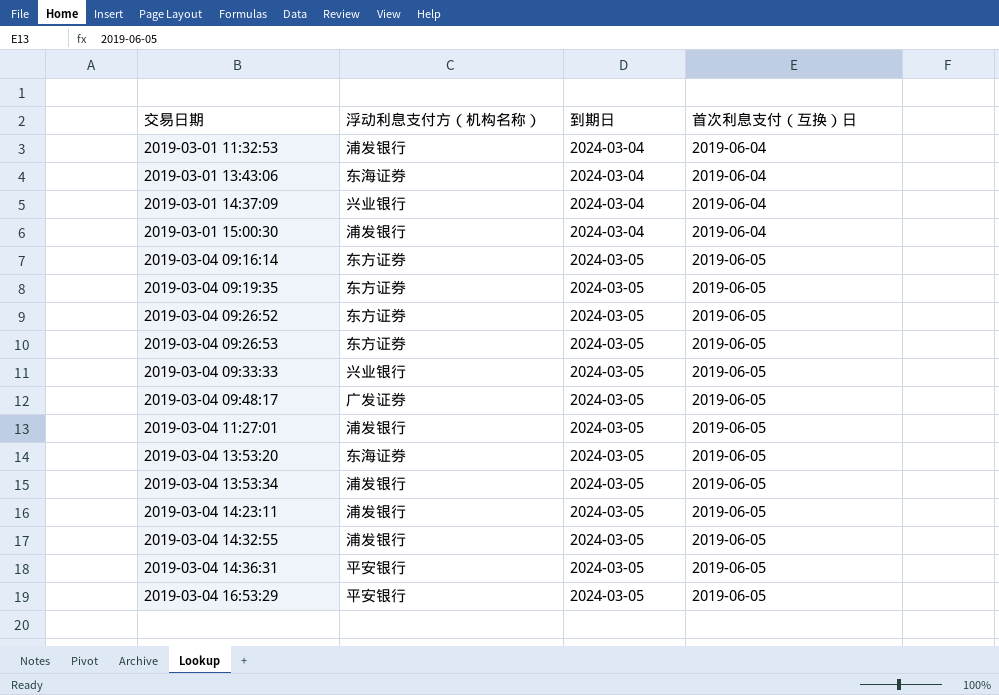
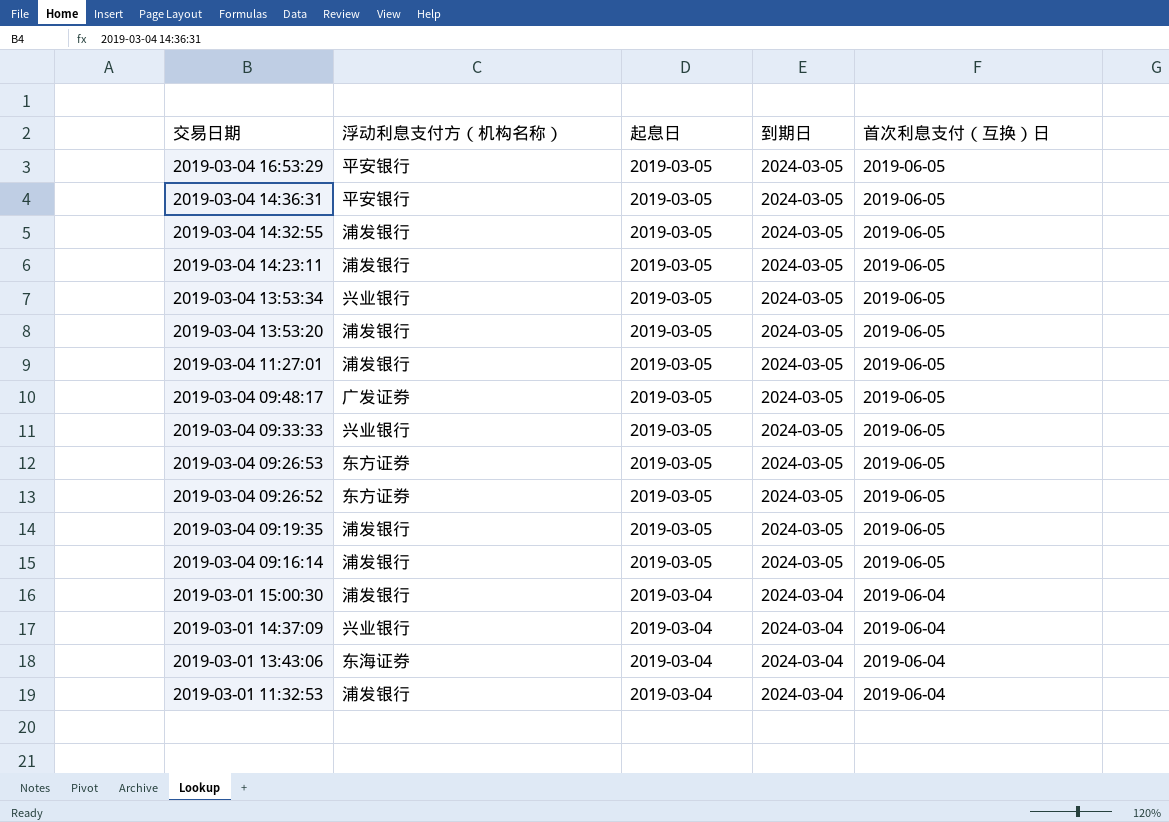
row order: 交易日期 ascending -> 交易日期 descending
column 起息日 | position: none -> 3
2019-03-04 13:53:34 | 浮动利息支付方（机构名称）: 浦发银行 -> 兴业银行
2019-03-04 13:53:20 | 浮动利息支付方（机构名称）: 东海证券 -> 浦发银行
2019-03-04 09:19:35 | 浮动利息支付方（机构名称）: 东方证券 -> 浦发银行
2019-03-04 09:16:14 | 浮动利息支付方（机构名称）: 东方证券 -> 浦发银行

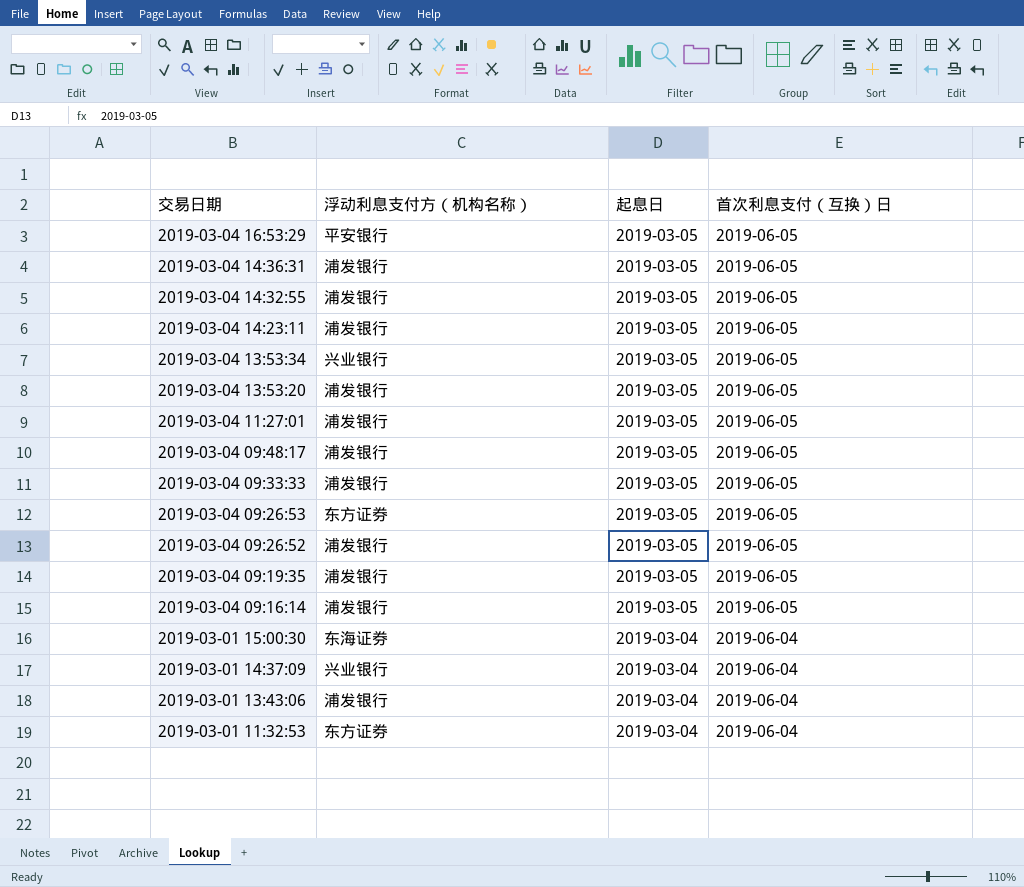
column 到期日 | position: 4 -> none
2019-03-04 14:36:31 | 浮动利息支付方（机构名称）: 平安银行 -> 浦发银行
2019-03-04 09:48:17 | 浮动利息支付方（机构名称）: 广发证券 -> 浦发银行
2019-03-04 09:33:33 | 浮动利息支付方（机构名称）: 兴业银行 -> 浦发银行
2019-03-04 09:26:52 | 浮动利息支付方（机构名称）: 东方证券 -> 浦发银行
2019-03-01 15:00:30 | 浮动利息支付方（机构名称）: 浦发银行 -> 东海证券
2019-03-01 13:43:06 | 浮动利息支付方（机构名称）: 东海证券 -> 浦发银行
2019-03-01 11:32:53 | 浮动利息支付方（机构名称）: 浦发银行 -> 东方证券

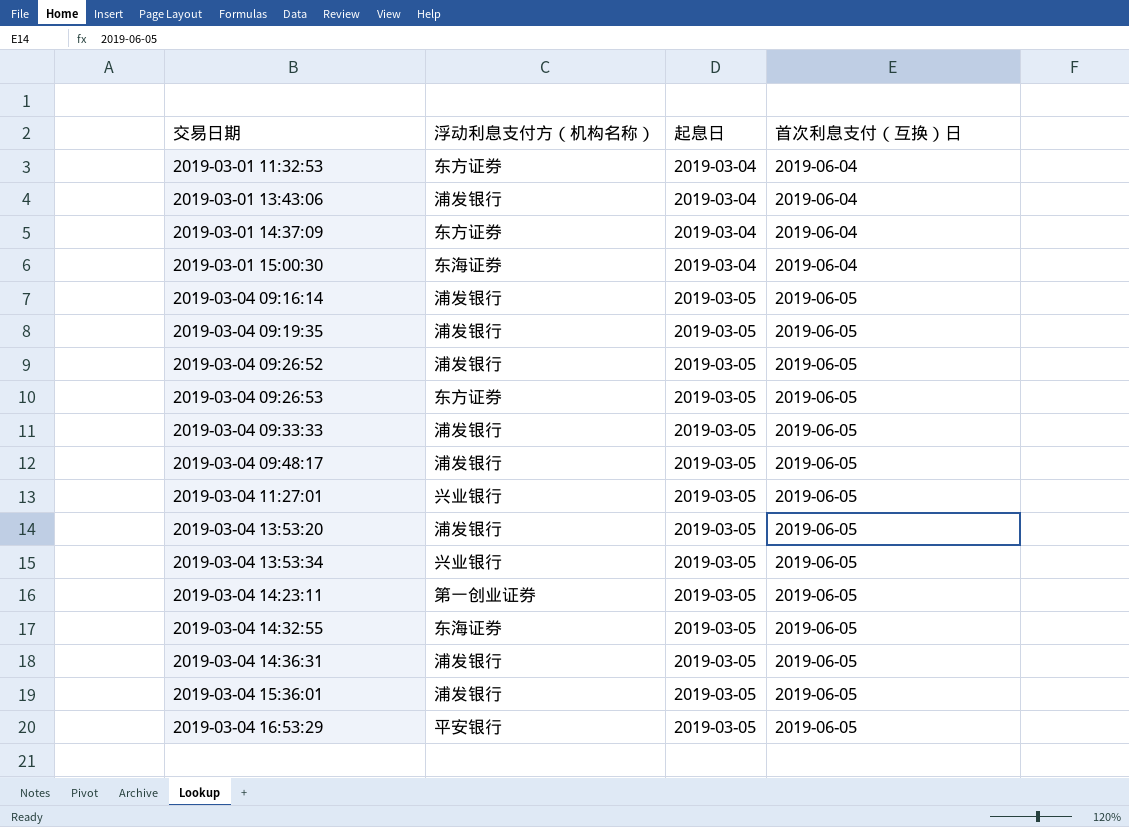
row order: 交易日期 descending -> 交易日期 ascending
2019-03-01 14:37:09 | 浮动利息支付方（机构名称）: 兴业银行 -> 东方证券
2019-03-04 11:27:01 | 浮动利息支付方（机构名称）: 浦发银行 -> 兴业银行
2019-03-04 14:23:11 | 浮动利息支付方（机构名称）: 浦发银行 -> 第一创业证券
2019-03-04 14:32:55 | 浮动利息支付方（机构名称）: 浦发银行 -> 东海证券
row 2019-03-04 15:36:01: none -> 浦发银行 | 2019-03-05 | 2019-06-05

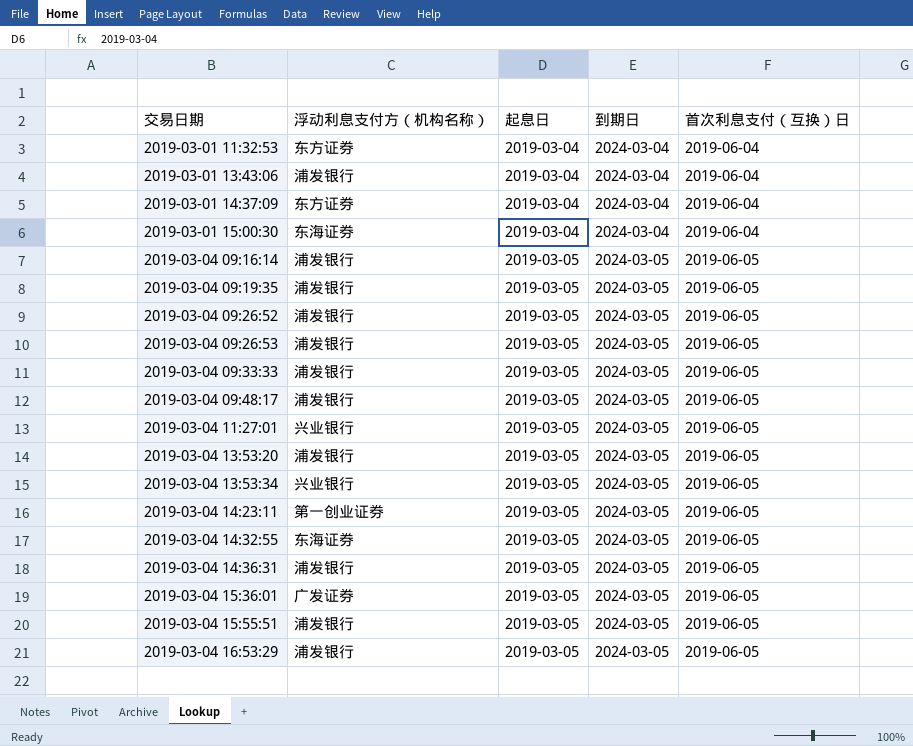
column 到期日 | position: none -> 4
2019-03-04 09:26:53 | 浮动利息支付方（机构名称）: 东方证券 -> 浦发银行
2019-03-04 15:36:01 | 浮动利息支付方（机构名称）: 浦发银行 -> 广发证券
row 2019-03-04 15:55:51: none -> 浦发银行 | 2019-03-05 | 2024-03-05 | 2019-06-05
2019-03-04 16:53:29 | 浮动利息支付方（机构名称）: 平安银行 -> 浦发银行

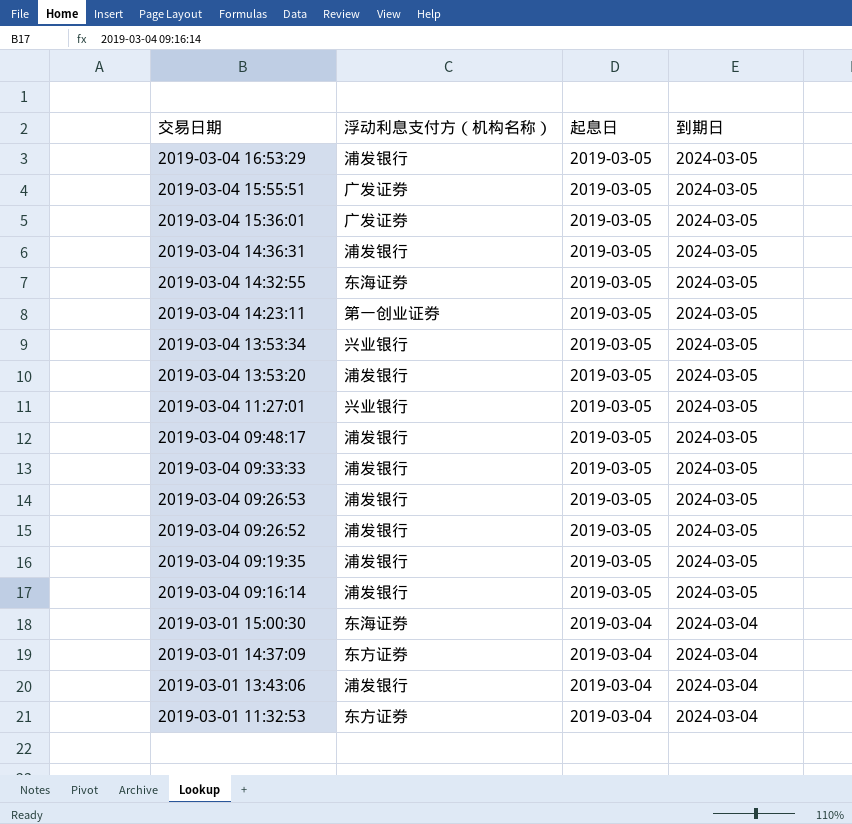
row order: 交易日期 ascending -> 交易日期 descending
column 首次利息支付（互换）日 | position: 5 -> none
2019-03-04 15:55:51 | 浮动利息支付方（机构名称）: 浦发银行 -> 广发证券

